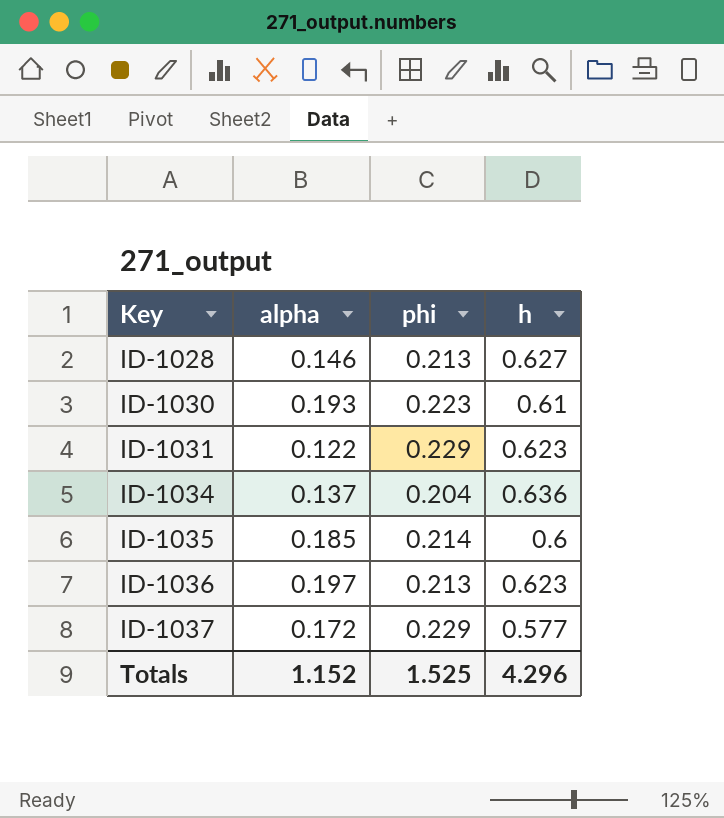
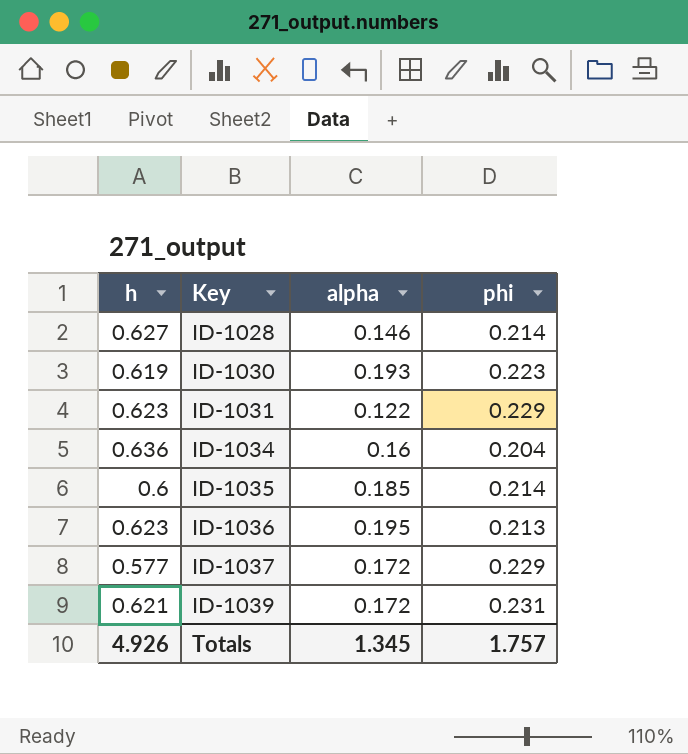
column h | position: 4 -> 1
ID-1028 | phi: 0.213 -> 0.214
ID-1030 | h: 0.61 -> 0.619
ID-1034 | alpha: 0.137 -> 0.16
ID-1036 | alpha: 0.197 -> 0.195
row ID-1039: none -> 0.621 | 0.172 | 0.231
Totals | h: 4.296 -> 4.926
Totals | alpha: 1.152 -> 1.345
Totals | phi: 1.525 -> 1.757

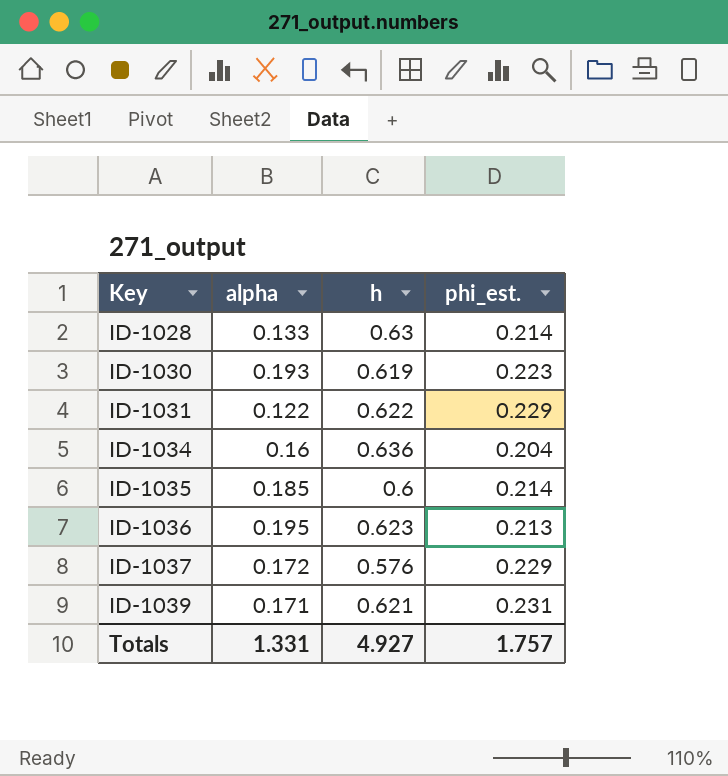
column h | position: 1 -> 3
column name: phi -> phi_est.
ID-1028 | alpha: 0.146 -> 0.133
ID-1028 | h: 0.627 -> 0.63
ID-1031 | h: 0.623 -> 0.622
ID-1037 | h: 0.577 -> 0.576
ID-1039 | alpha: 0.172 -> 0.171
Totals | alpha: 1.345 -> 1.331
Totals | h: 4.926 -> 4.927

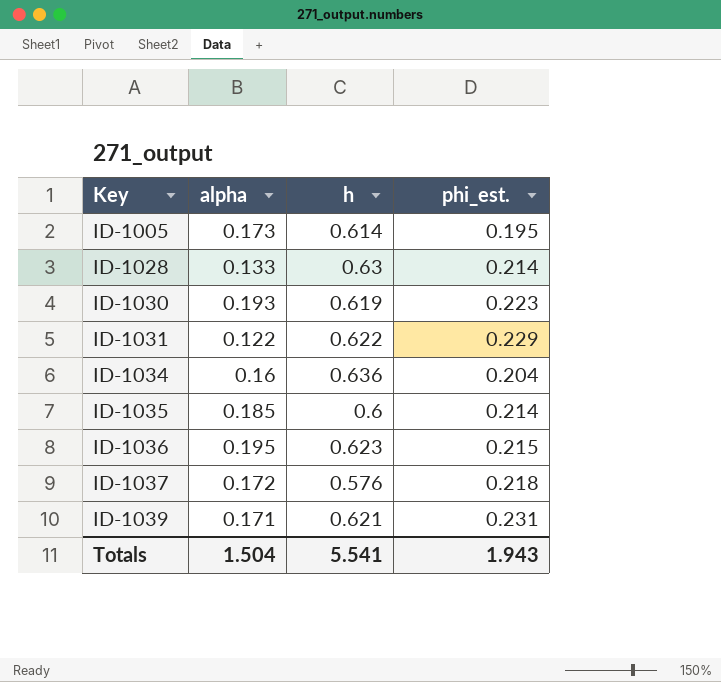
row ID-1005: none -> 0.173 | 0.614 | 0.195
ID-1036 | phi_est.: 0.213 -> 0.215
ID-1037 | phi_est.: 0.229 -> 0.218
Totals | alpha: 1.331 -> 1.504
Totals | h: 4.927 -> 5.541
Totals | phi_est.: 1.757 -> 1.943

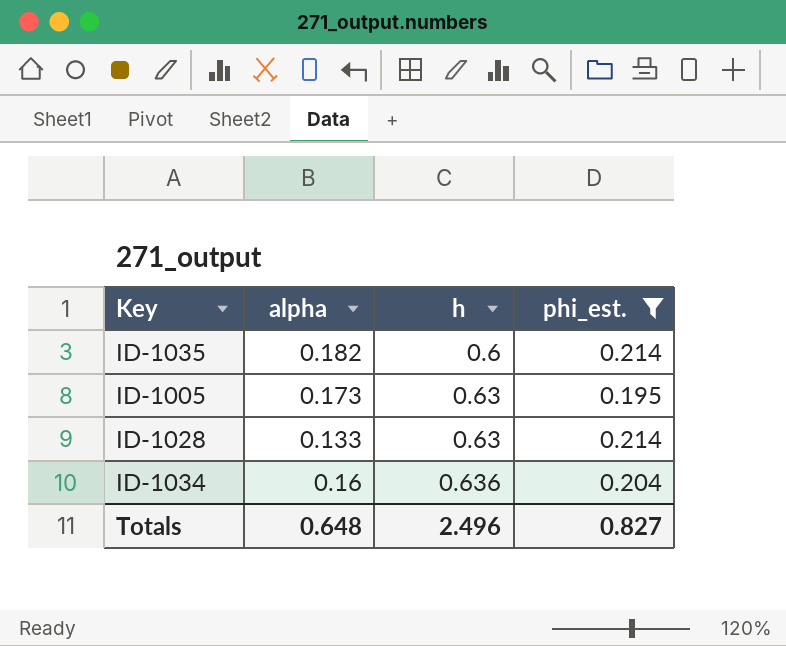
filter: none -> phi_est. <= 0.214
row order: Key ascending -> h ascending
ID-1035 | alpha: 0.185 -> 0.182
ID-1005 | h: 0.614 -> 0.63
Totals | alpha: 1.504 -> 0.648
Totals | h: 5.541 -> 2.496
Totals | phi_est.: 1.943 -> 0.827

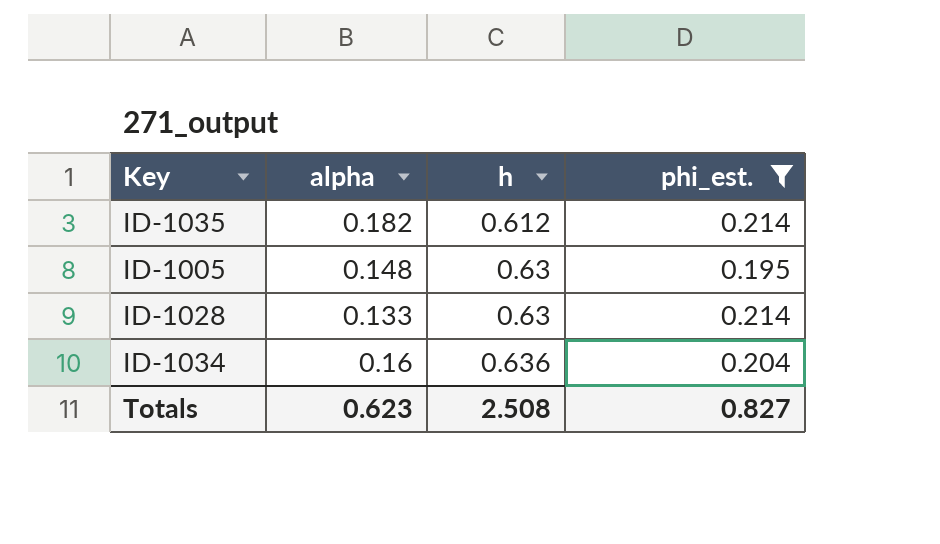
ID-1035 | h: 0.6 -> 0.612
ID-1005 | alpha: 0.173 -> 0.148
Totals | alpha: 0.648 -> 0.623
Totals | h: 2.496 -> 2.508

